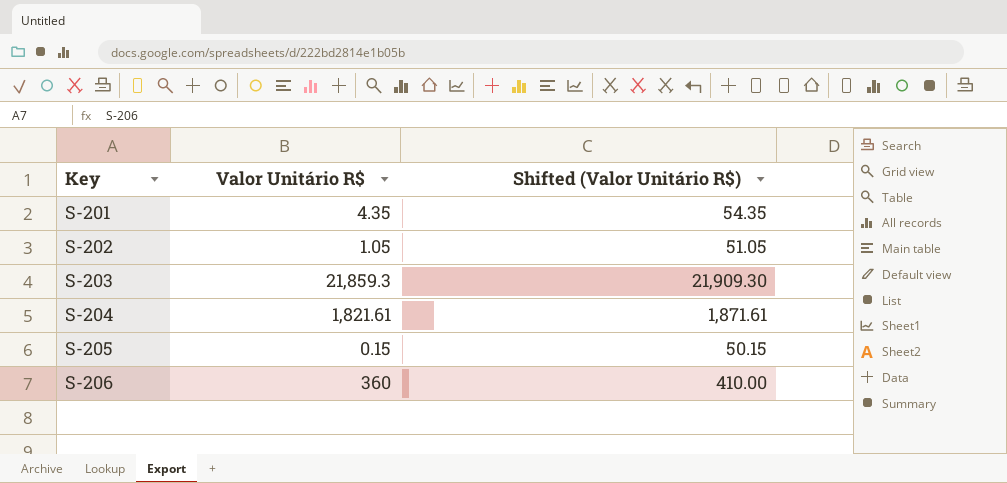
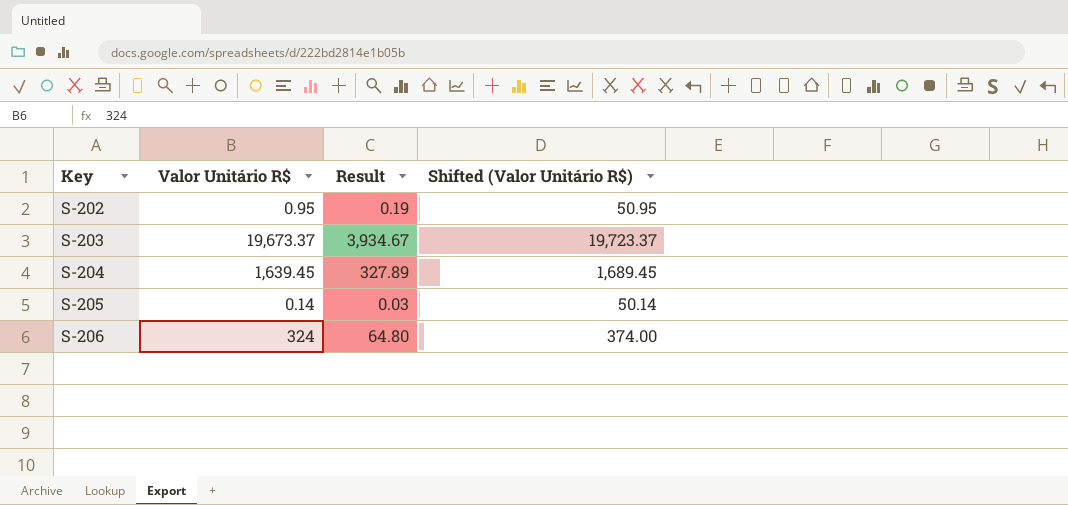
column Result | formula: none -> [Valor Unitário R$] * 0.2
row S-201: 4.35 | 54.35 -> none
S-202 | Valor Unitário R$: 1.05 -> 0.95
S-202 | Shifted (Valor Unitário R$): 51.05 -> 50.95
S-203 | Valor Unitário R$: 21,859.3 -> 19,673.37
S-203 | Shifted (Valor Unitário R$): 21,909.30 -> 19,723.37
S-204 | Valor Unitário R$: 1,821.61 -> 1,639.45
S-204 | Shifted (Valor Unitário R$): 1,871.61 -> 1,689.45
S-205 | Valor Unitário R$: 0.15 -> 0.14
S-205 | Shifted (Valor Unitário R$): 50.15 -> 50.14
S-206 | Valor Unitário R$: 360 -> 324
S-206 | Shifted (Valor Unitário R$): 410.00 -> 374.00

